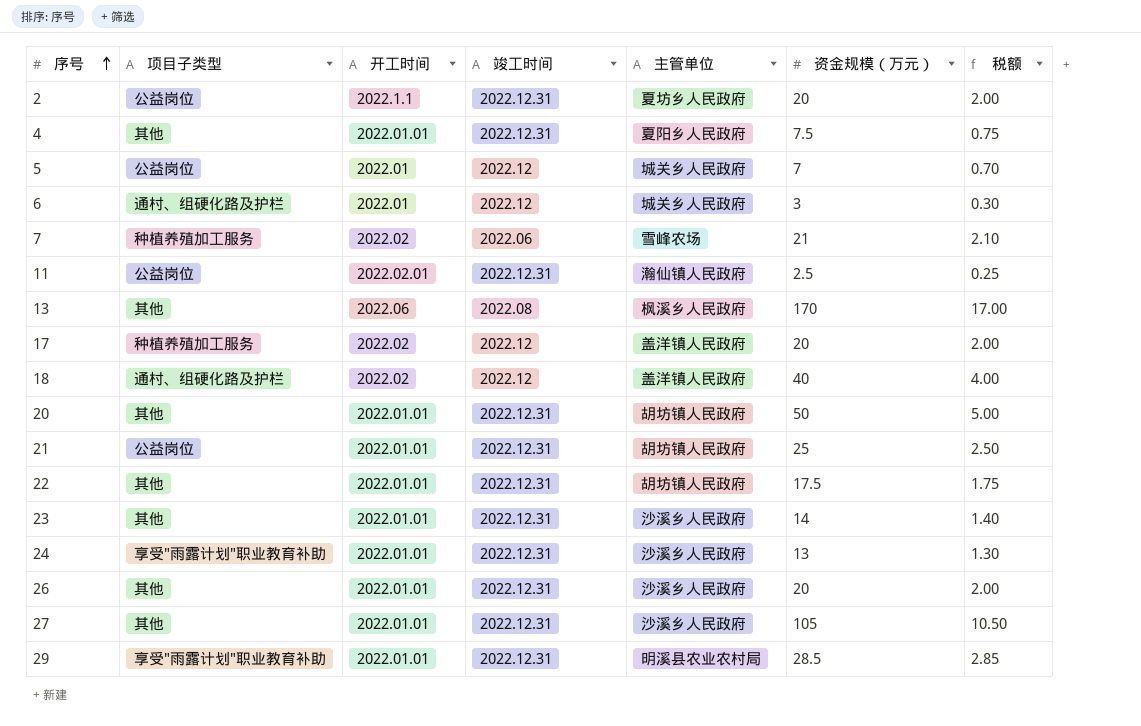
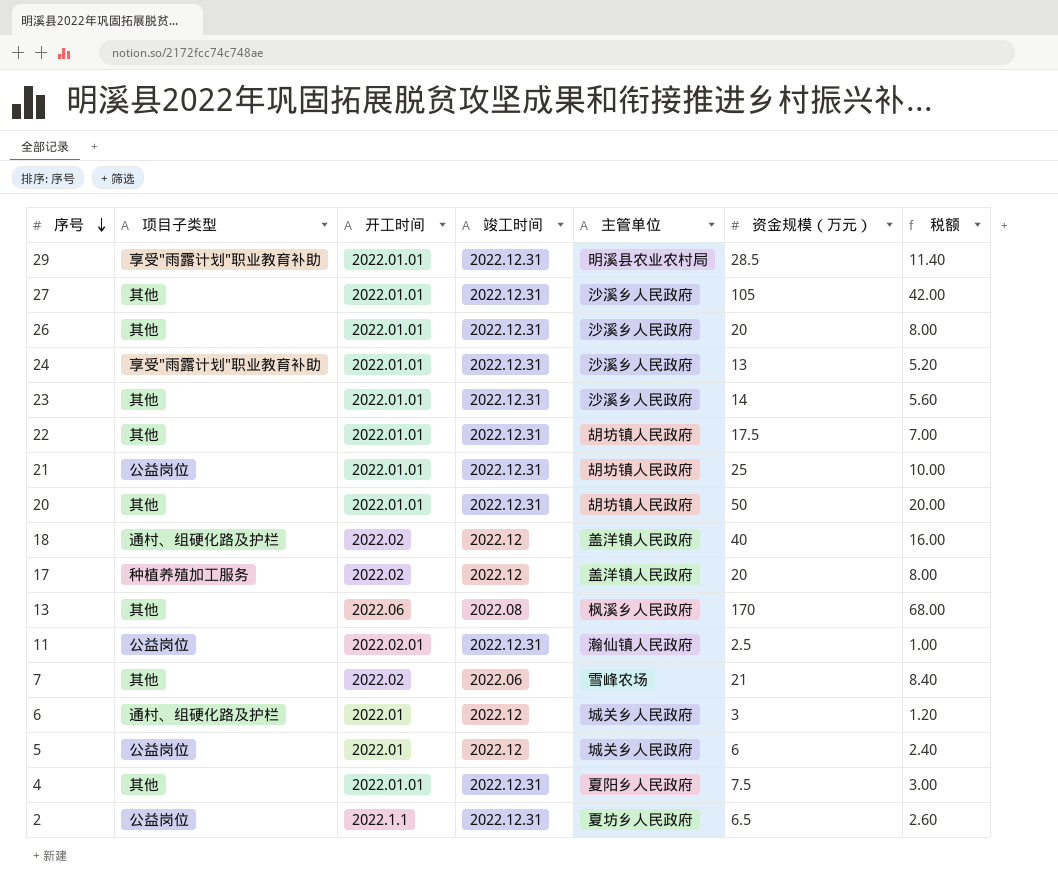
row order: 序号 ascending -> 序号 descending
column 税额 | formula: [资金规模（万元）] * 0.1 -> [资金规模（万元）] * 0.4
7 | 项目子类型: 种植养殖加工服务 -> 其他
5 | 资金规模（万元）: 7 -> 6
2 | 资金规模（万元）: 20 -> 6.5

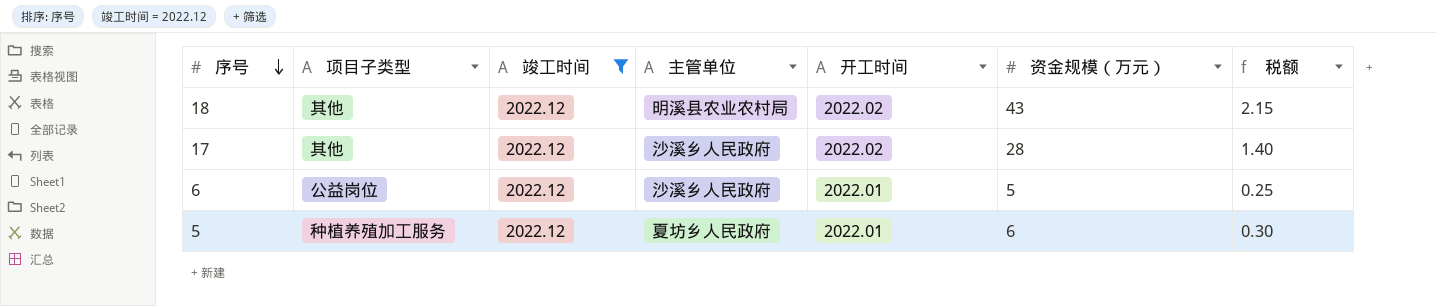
filter: none -> 竣工时间 = 2022.12
column 开工时间 | position: 3 -> 5
column 税额 | formula: [资金规模（万元）] * 0.4 -> [资金规模（万元）] * 0.05
18 | 项目子类型: 通村、组硬化路及护栏 -> 其他
18 | 主管单位: 盖洋镇人民政府 -> 明溪县农业农村局
18 | 资金规模（万元）: 40 -> 43
17 | 项目子类型: 种植养殖加工服务 -> 其他
17 | 主管单位: 盖洋镇人民政府 -> 沙溪乡人民政府
17 | 资金规模（万元）: 20 -> 28
6 | 项目子类型: 通村、组硬化路及护栏 -> 公益岗位
6 | 主管单位: 城关乡人民政府 -> 沙溪乡人民政府
6 | 资金规模（万元）: 3 -> 5
5 | 项目子类型: 公益岗位 -> 种植养殖加工服务
5 | 主管单位: 城关乡人民政府 -> 夏坊乡人民政府

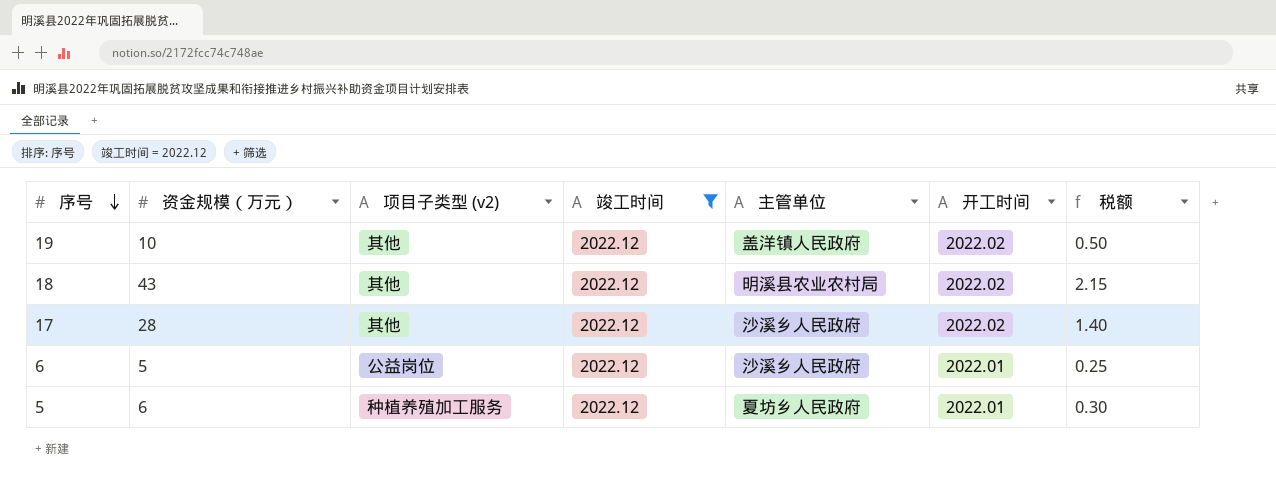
column 资金规模（万元） | position: 6 -> 2
column name: 项目子类型 -> 项目子类型 (v2)
row 19: none -> 10 | 其他 | 2022.12 | 盖洋镇人民政府 | 2022.02 | 0.50

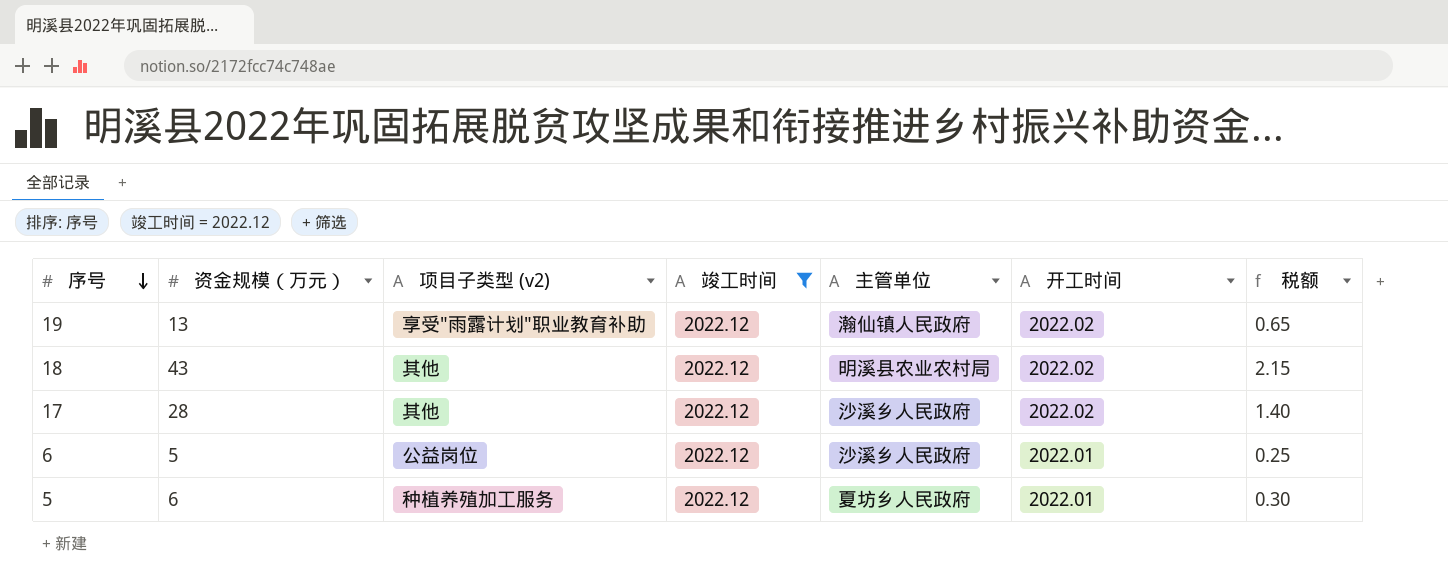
19 | 资金规模（万元）: 10 -> 13
19 | 项目子类型 (v2): 其他 -> 享受"雨露计划"职业教育补助
19 | 主管单位: 盖洋镇人民政府 -> 瀚仙镇人民政府
19 | 税额: 0.50 -> 0.65

